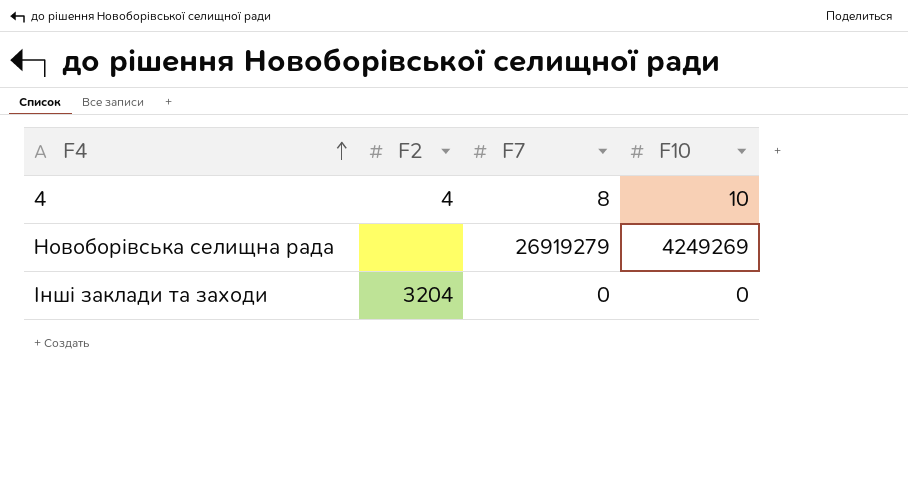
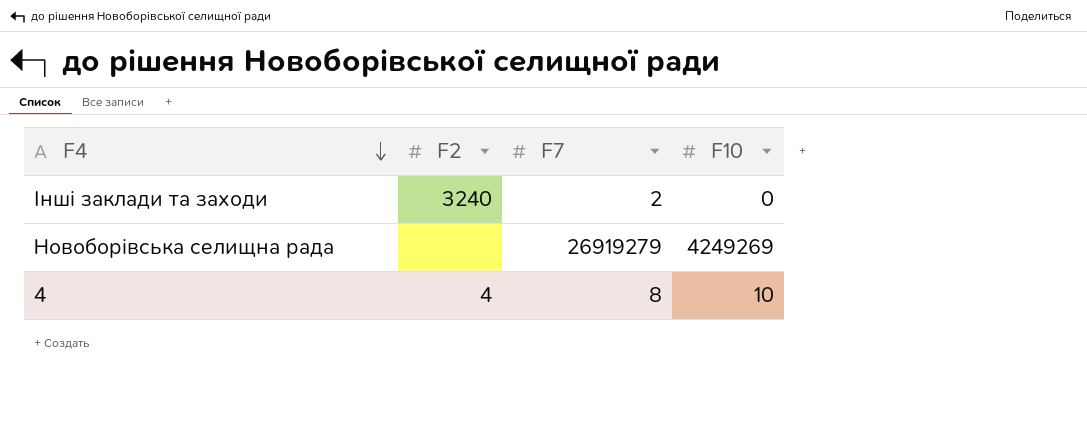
row order: F4 ascending -> F4 descending
Інші заклади та заходи | F2: 3204 -> 3240
Інші заклади та заходи | F7: 0 -> 2

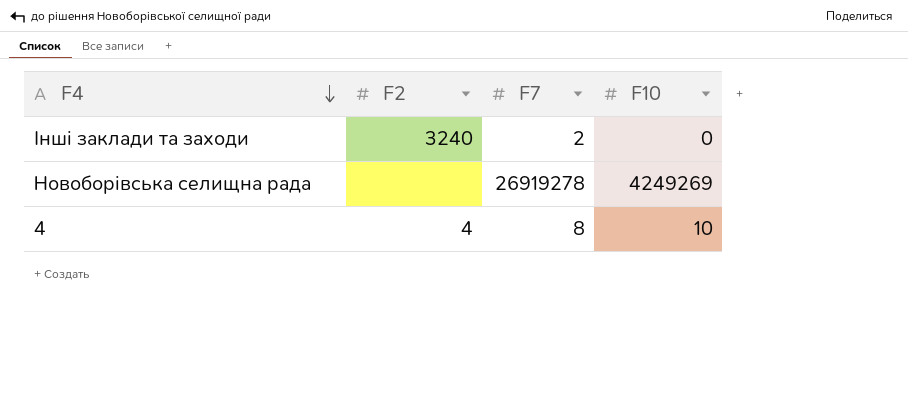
Новоборівська селищна рада | F7: 26919279 -> 26919278

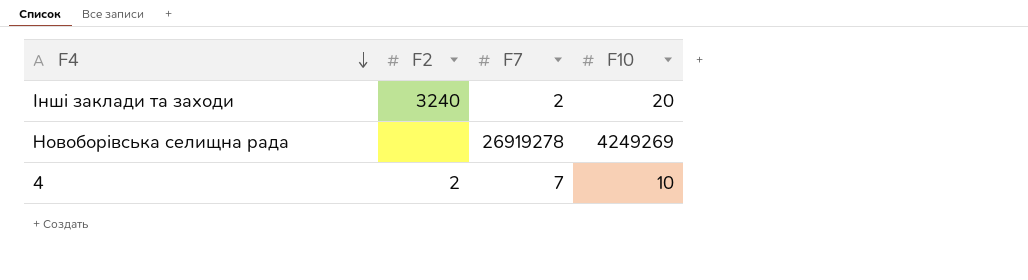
Інші заклади та заходи | F10: 0 -> 20
4 | F2: 4 -> 2
4 | F7: 8 -> 7

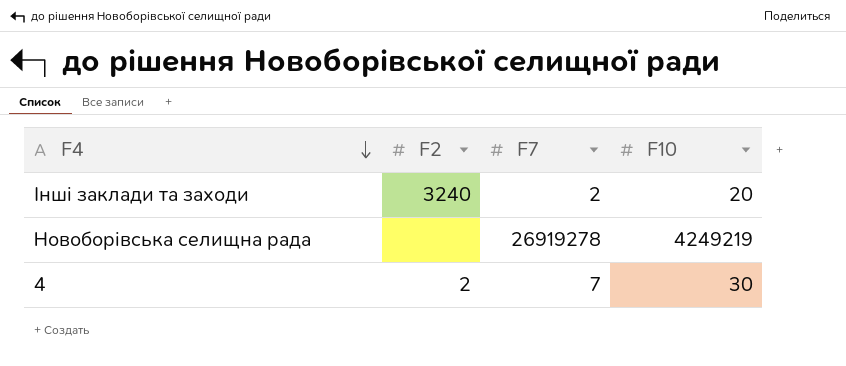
Новоборівська селищна рада | F10: 4249269 -> 4249219
4 | F10: 10 -> 30

